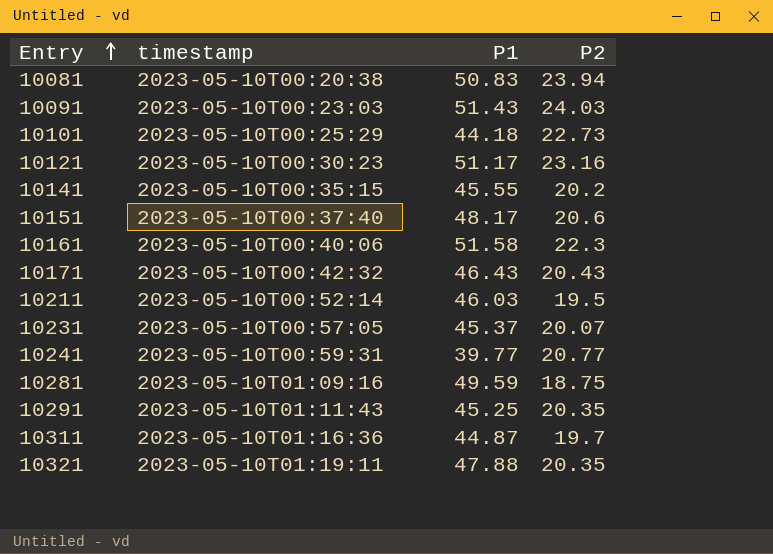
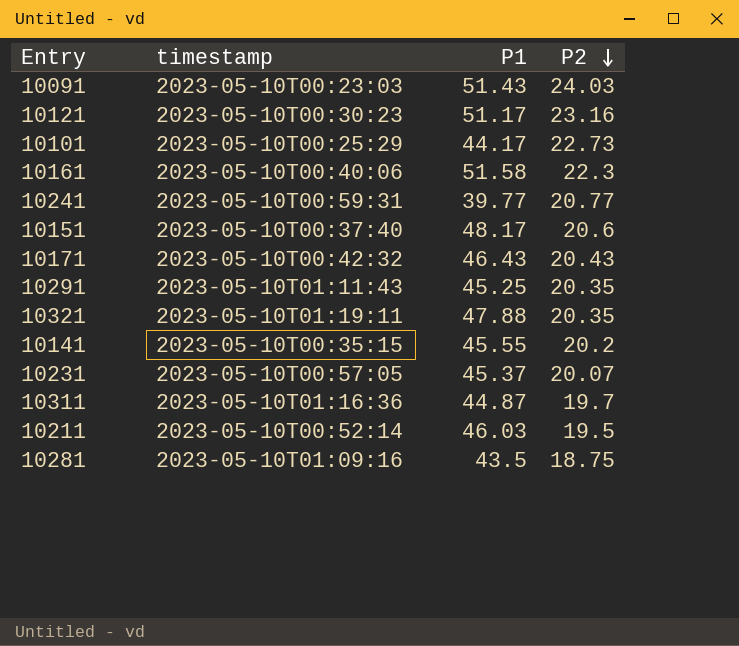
row order: Entry ascending -> P2 descending
row 10081: 2023-05-10T00:20:38 | 50.83 | 23.94 -> none
10101 | P1: 44.18 -> 44.17
10281 | P1: 49.59 -> 43.5

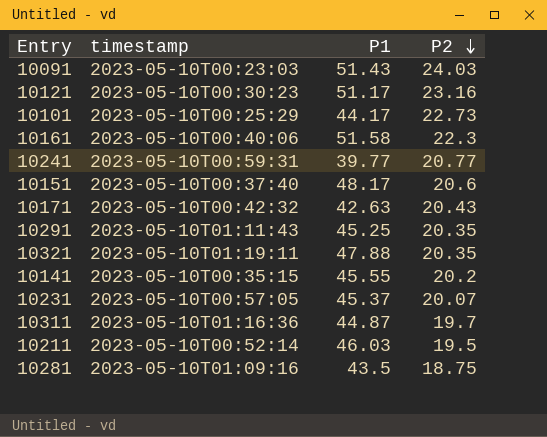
10171 | P1: 46.43 -> 42.63

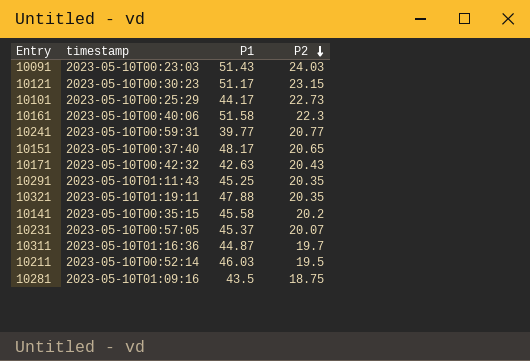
10121 | P2: 23.16 -> 23.15
10151 | P2: 20.6 -> 20.65
10141 | P1: 45.55 -> 45.58

